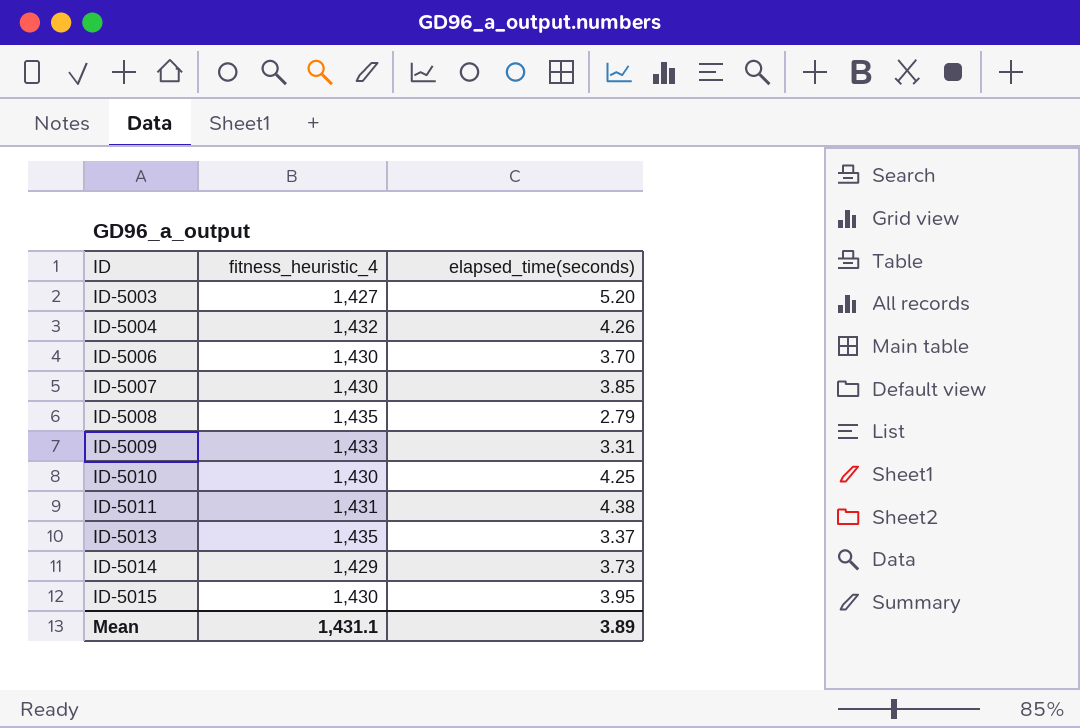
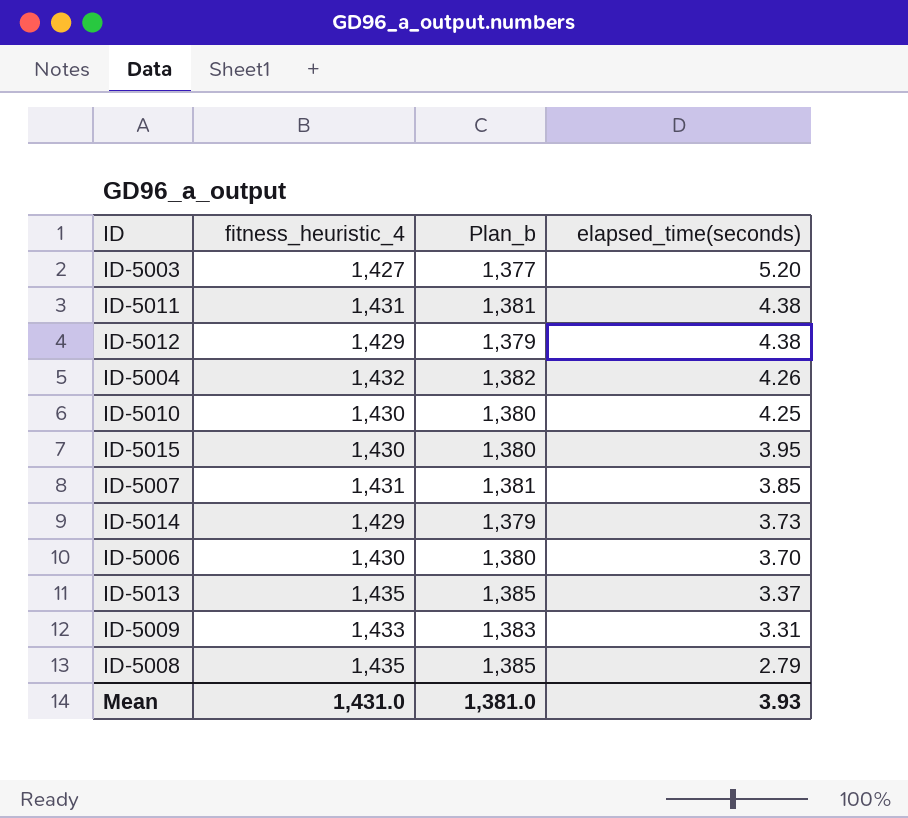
row order: ID ascending -> elapsed_time(seconds) descending
column Plan_b | formula: none -> [fitness_heuristic_4] - 50
row ID-5012: none -> 1,429 | 1,379 | 4.38
ID-5007 | fitness_heuristic_4: 1,430 -> 1,431
Mean | fitness_heuristic_4: 1,431.1 -> 1,431.0
Mean | elapsed_time(seconds): 3.89 -> 3.93

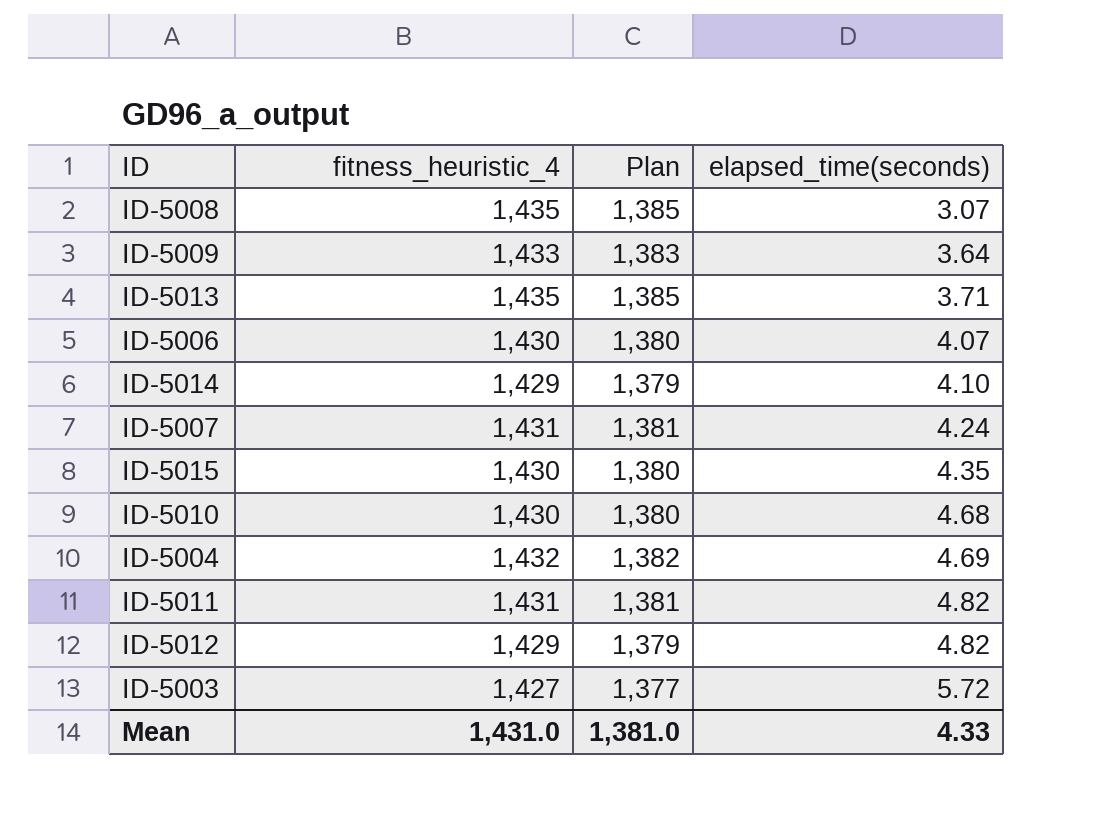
row order: elapsed_time(seconds) descending -> elapsed_time(seconds) ascending
column name: Plan_b -> Plan
ID-5008 | elapsed_time(seconds): 2.79 -> 3.07
ID-5009 | elapsed_time(seconds): 3.31 -> 3.64
ID-5013 | elapsed_time(seconds): 3.37 -> 3.71
ID-5006 | elapsed_time(seconds): 3.70 -> 4.07
ID-5014 | elapsed_time(seconds): 3.73 -> 4.10
ID-5007 | elapsed_time(seconds): 3.85 -> 4.24
ID-5015 | elapsed_time(seconds): 3.95 -> 4.35
ID-5010 | elapsed_time(seconds): 4.25 -> 4.68
ID-5004 | elapsed_time(seconds): 4.26 -> 4.69
ID-5011 | elapsed_time(seconds): 4.38 -> 4.82
ID-5012 | elapsed_time(seconds): 4.38 -> 4.82
ID-5003 | elapsed_time(seconds): 5.20 -> 5.72
Mean | elapsed_time(seconds): 3.93 -> 4.33

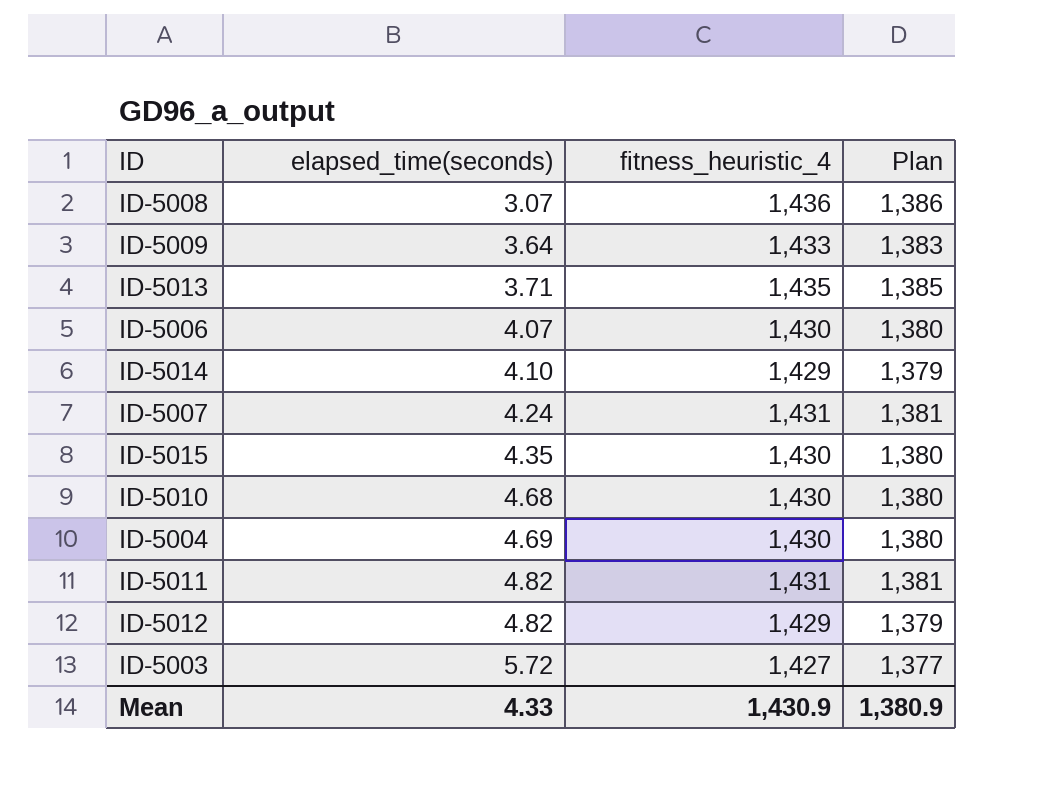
column elapsed_time(seconds) | position: 4 -> 2
ID-5008 | fitness_heuristic_4: 1,435 -> 1,436
ID-5008 | Plan: 1,385 -> 1,386
ID-5004 | fitness_heuristic_4: 1,432 -> 1,430
ID-5004 | Plan: 1,382 -> 1,380
Mean | fitness_heuristic_4: 1,431.0 -> 1,430.9
Mean | Plan: 1,381.0 -> 1,380.9

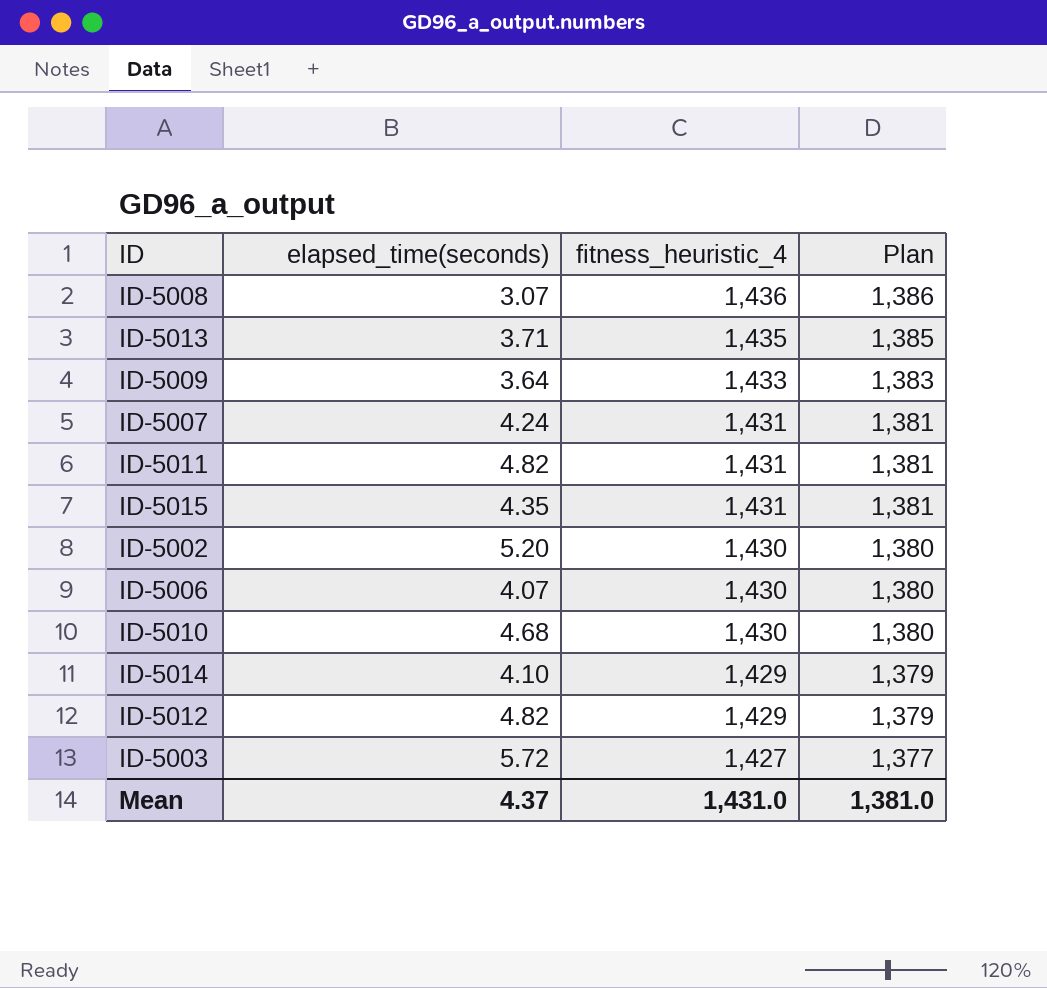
row order: elapsed_time(seconds) ascending -> fitness_heuristic_4 descending
row ID-5004: 4.69 | 1,430 | 1,380 -> none
ID-5015 | fitness_heuristic_4: 1,430 -> 1,431
ID-5015 | Plan: 1,380 -> 1,381
row ID-5002: none -> 5.20 | 1,430 | 1,380
Mean | elapsed_time(seconds): 4.33 -> 4.37
Mean | fitness_heuristic_4: 1,430.9 -> 1,431.0
Mean | Plan: 1,380.9 -> 1,381.0

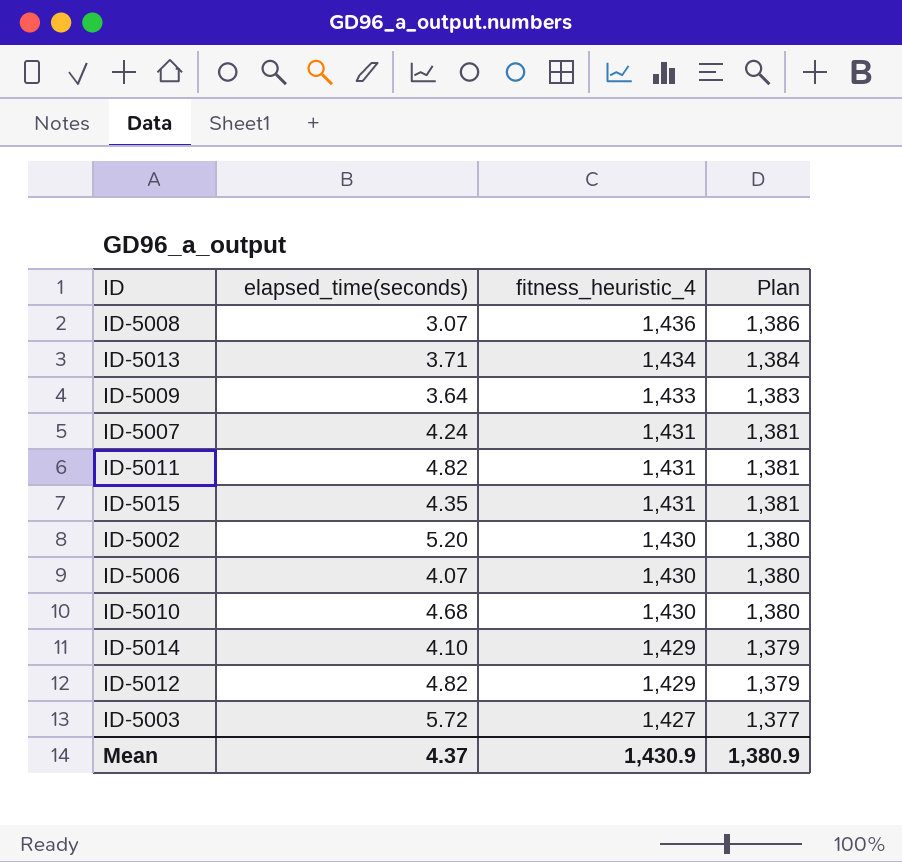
ID-5013 | fitness_heuristic_4: 1,435 -> 1,434
ID-5013 | Plan: 1,385 -> 1,384
Mean | fitness_heuristic_4: 1,431.0 -> 1,430.9
Mean | Plan: 1,381.0 -> 1,380.9

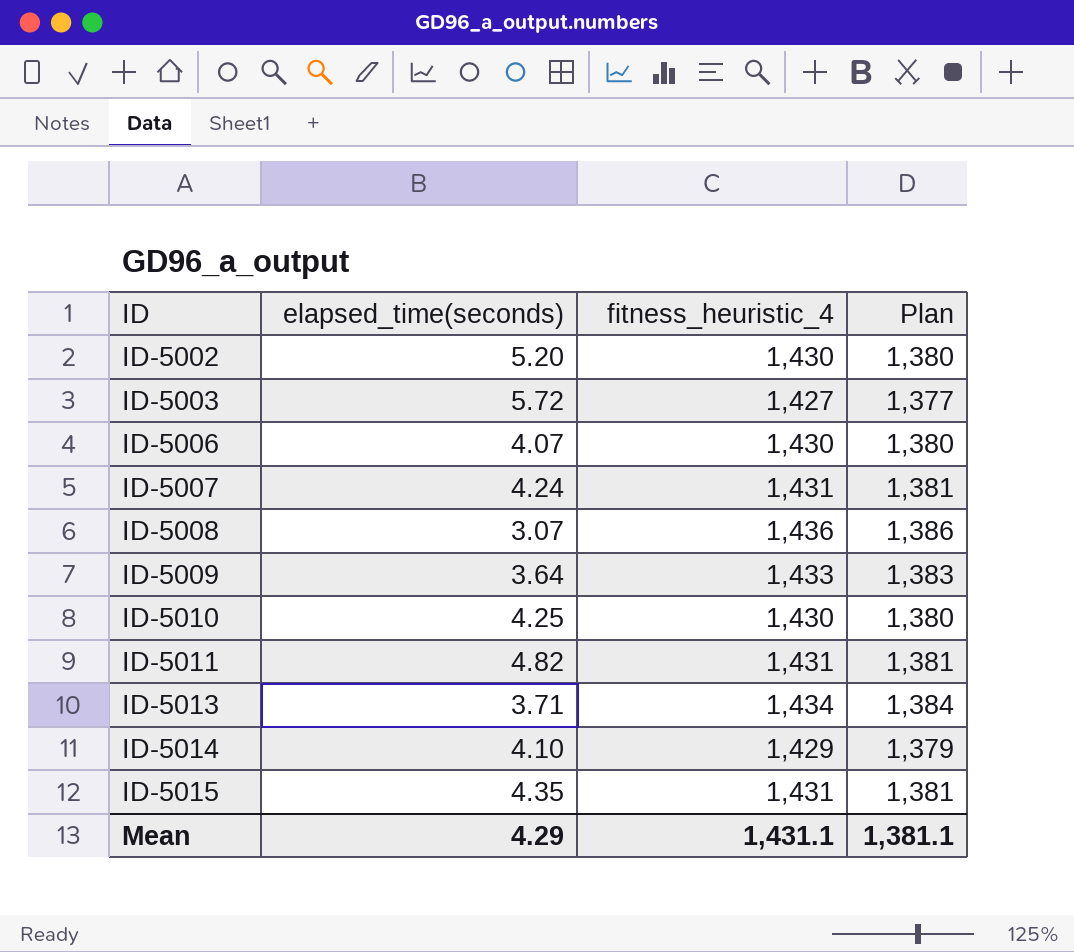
row order: fitness_heuristic_4 descending -> ID ascending
row ID-5012: 4.82 | 1,429 | 1,379 -> none
ID-5010 | elapsed_time(seconds): 4.68 -> 4.25
Mean | elapsed_time(seconds): 4.37 -> 4.29
Mean | fitness_heuristic_4: 1,430.9 -> 1,431.1
Mean | Plan: 1,380.9 -> 1,381.1

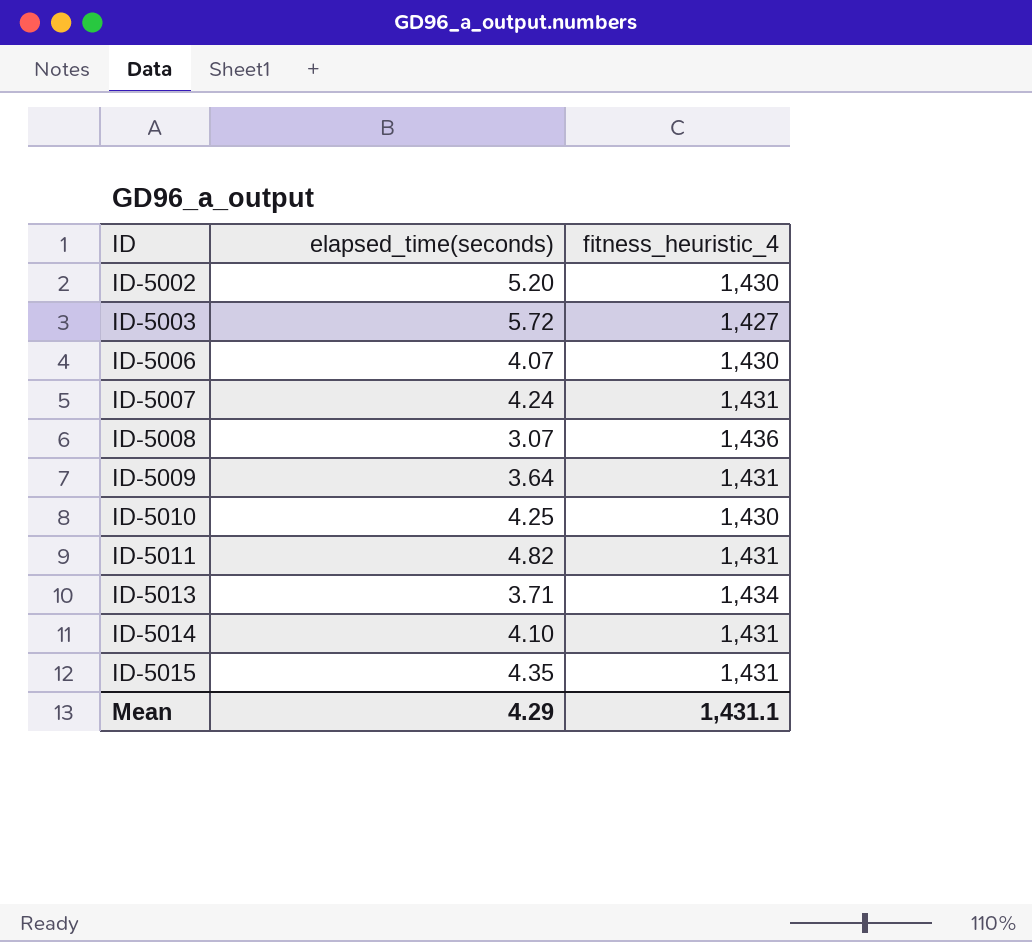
column Plan | formula: [fitness_heuristic_4] - 50 -> none
ID-5009 | fitness_heuristic_4: 1,433 -> 1,431
ID-5014 | fitness_heuristic_4: 1,429 -> 1,431

